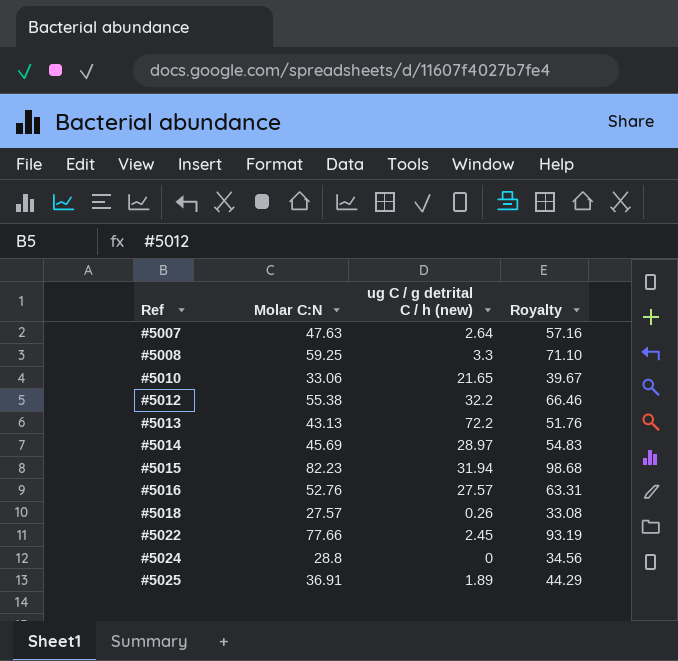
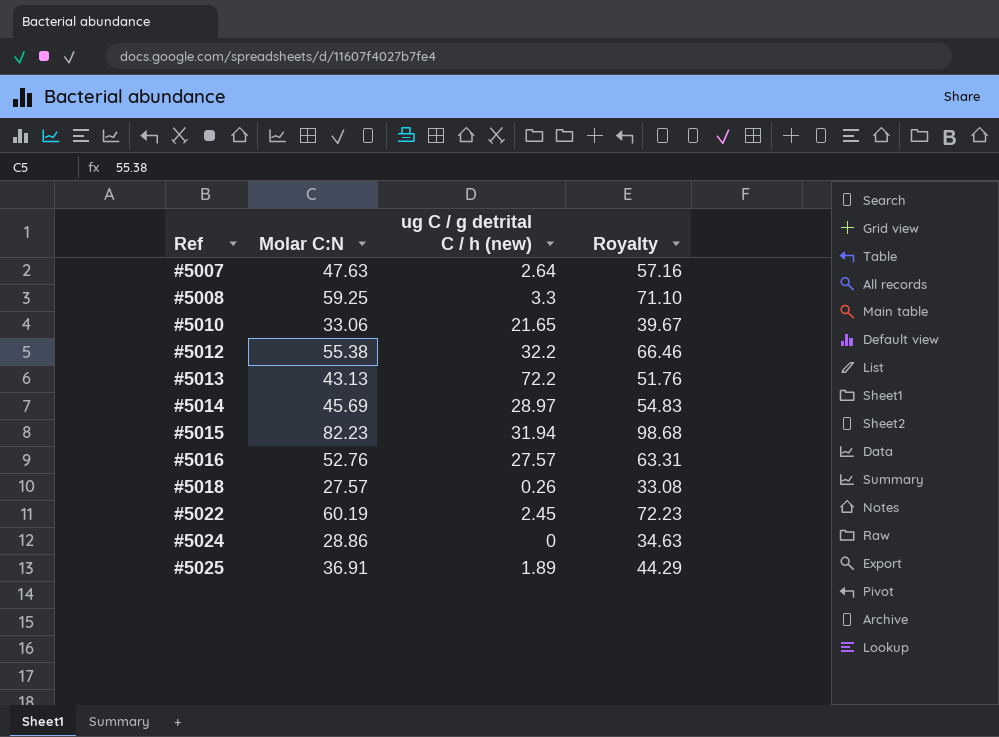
#5022 | Molar C:N: 77.66 -> 60.19
#5022 | Royalty: 93.19 -> 72.23
#5024 | Molar C:N: 28.8 -> 28.86
#5024 | Royalty: 34.56 -> 34.63

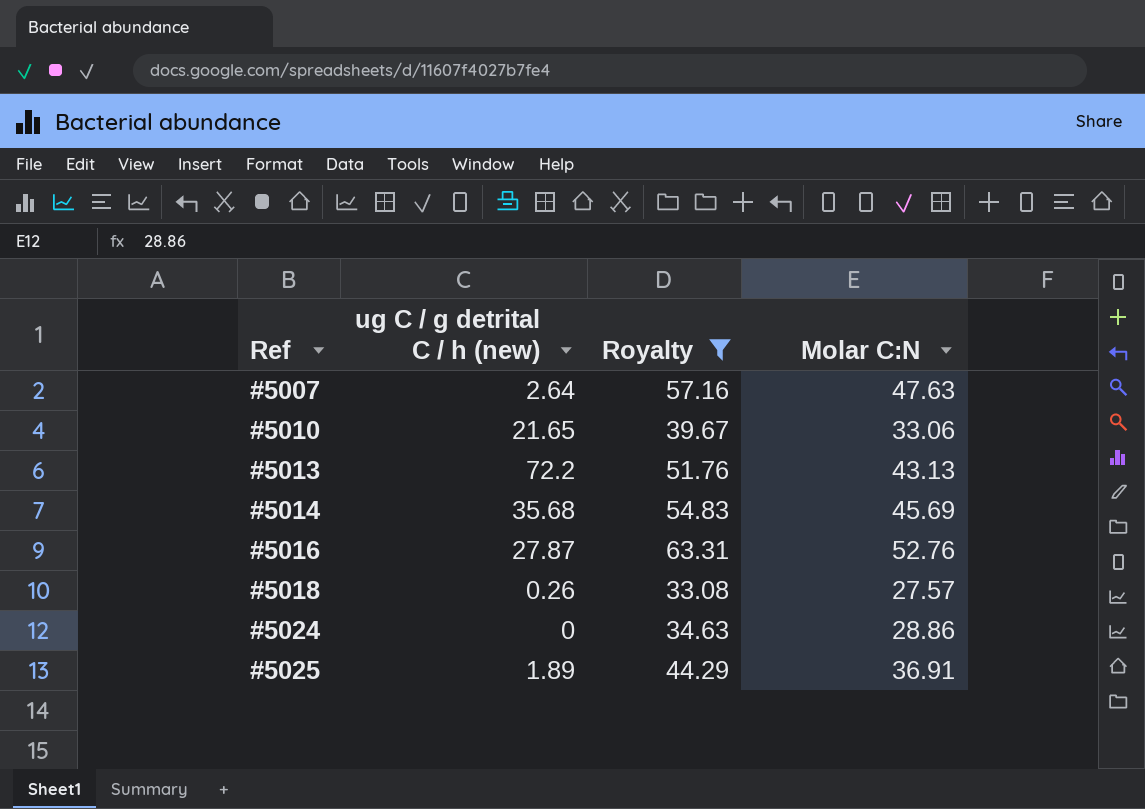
filter: none -> Royalty <= 63.31
column Molar C:N | position: 2 -> 4
#5014 | ug C / g detrital C / h (new): 28.97 -> 35.68
#5016 | ug C / g detrital C / h (new): 27.57 -> 27.87

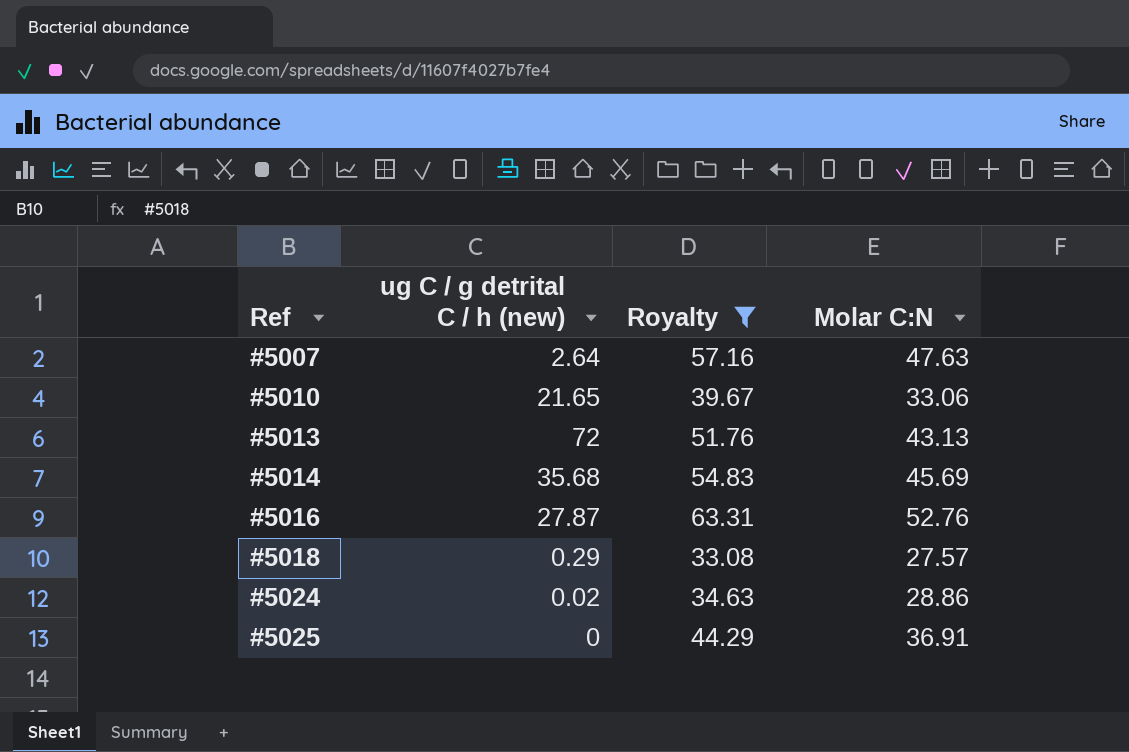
#5013 | ug C / g detrital C / h (new): 72.2 -> 72
#5018 | ug C / g detrital C / h (new): 0.26 -> 0.29
#5024 | ug C / g detrital C / h (new): 0 -> 0.02
#5025 | ug C / g detrital C / h (new): 1.89 -> 0

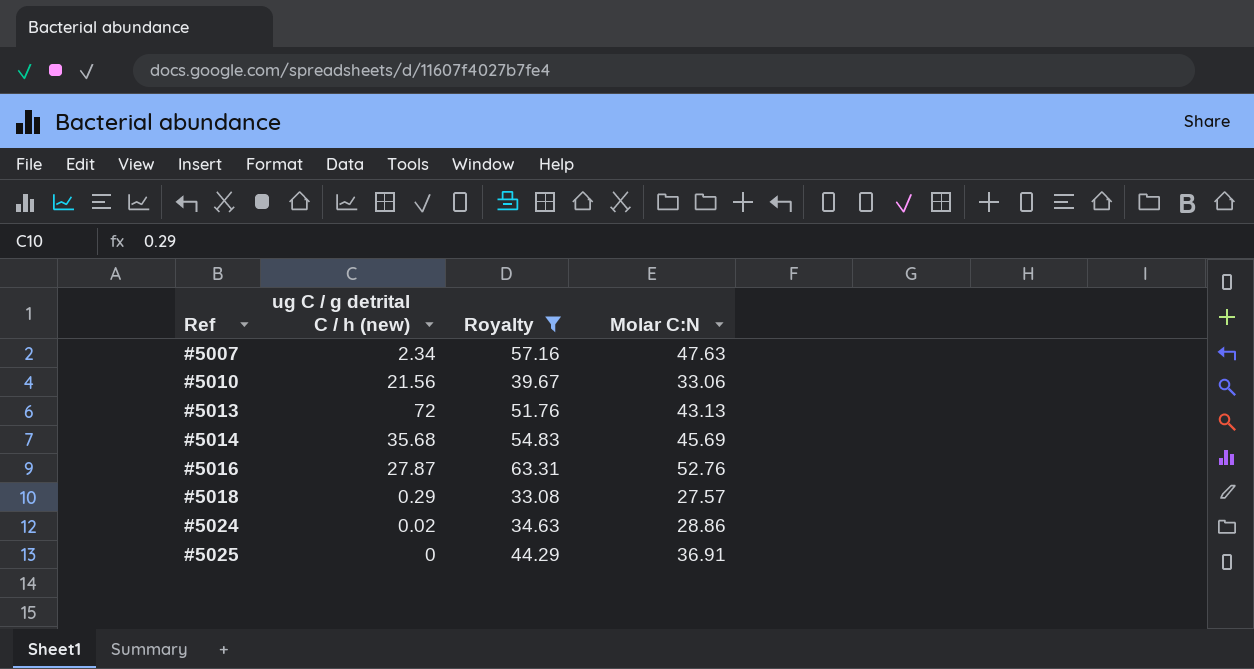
#5007 | ug C / g detrital C / h (new): 2.64 -> 2.34
#5010 | ug C / g detrital C / h (new): 21.65 -> 21.56

